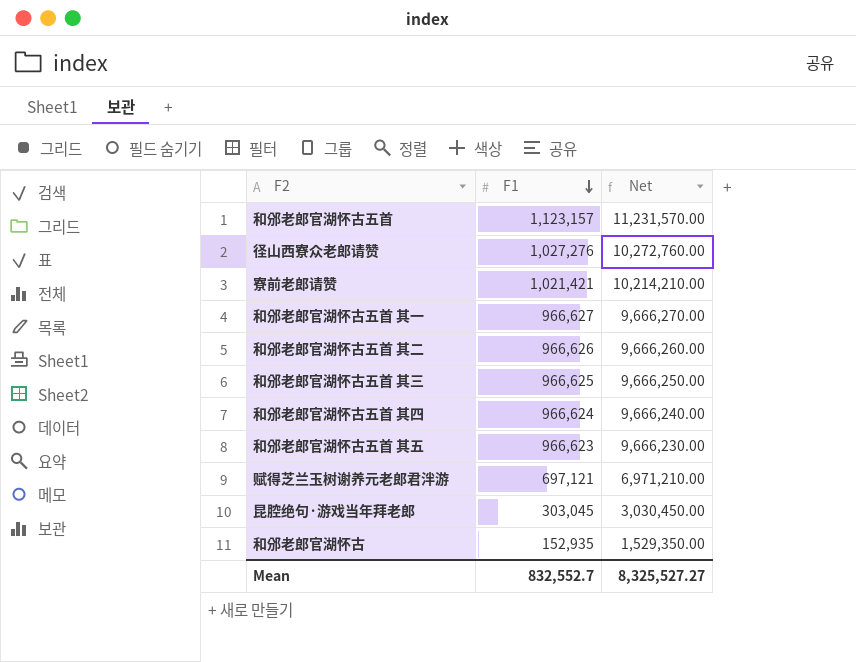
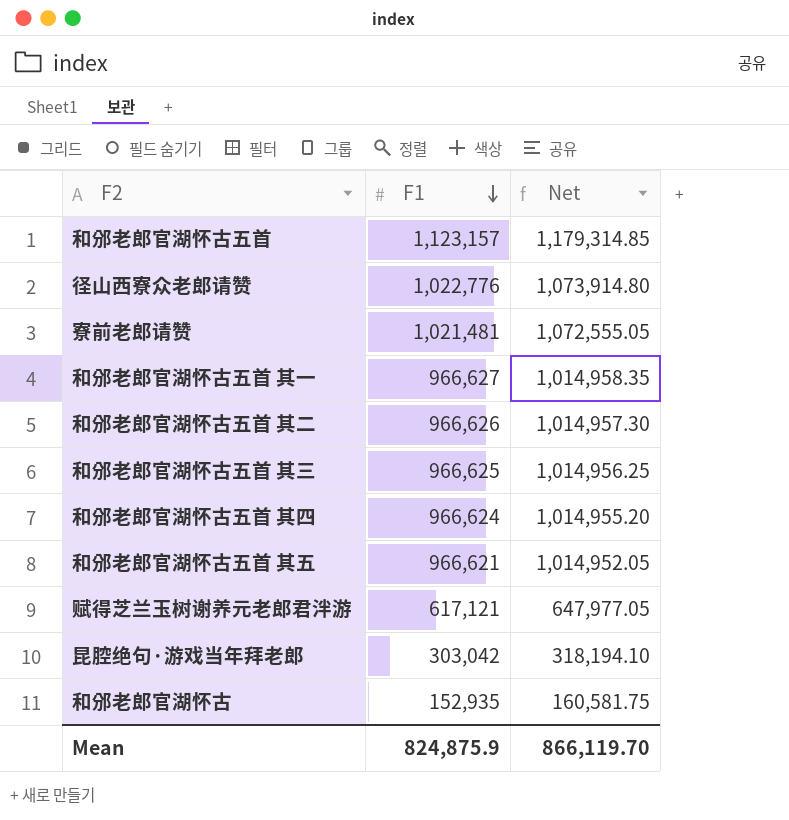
column Net | formula: [F1] * 10 -> [F1] * 1.05
径山西寮众老郎请赞 | F1: 1,027,276 -> 1,022,776
寮前老郎请赞 | F1: 1,021,421 -> 1,021,481
和邠老郎官湖怀古五首 其五 | F1: 966,623 -> 966,621
赋得芝兰玉树谢养元老郎君泮游 | F1: 697,121 -> 617,121
昆腔绝句·游戏当年拜老郎 | F1: 303,045 -> 303,042
Mean | F1: 832,552.7 -> 824,875.9
Mean | Net: 8,325,527.27 -> 866,119.70

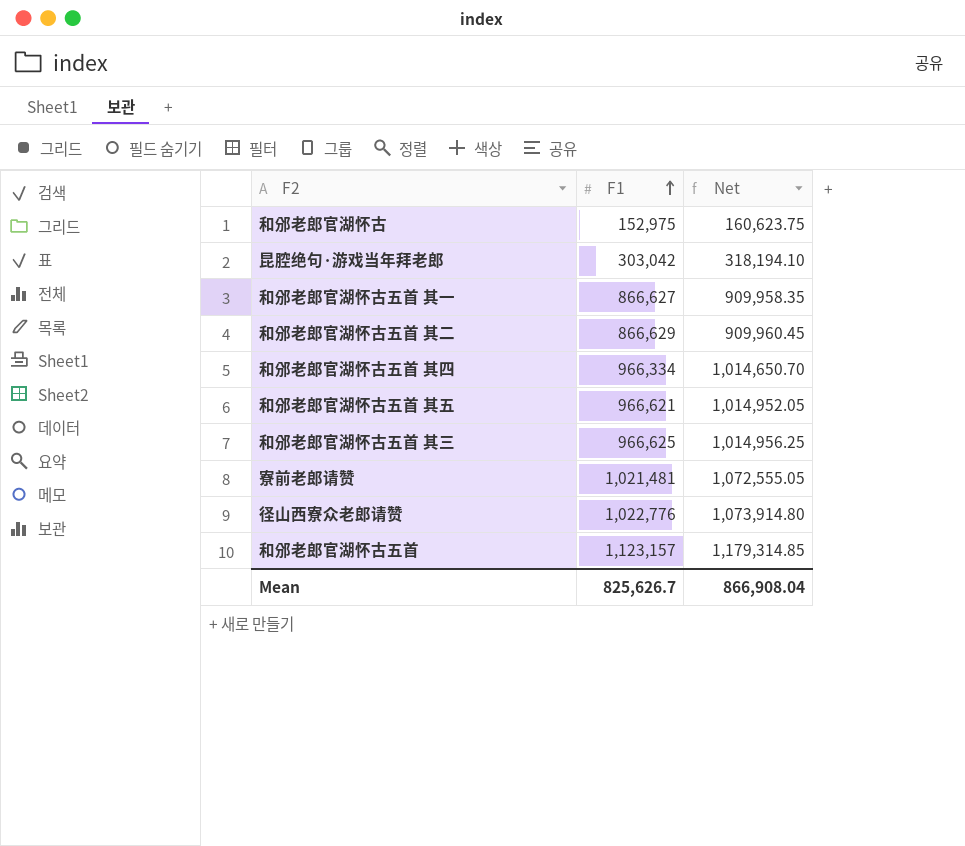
row order: F1 descending -> F1 ascending
row 赋得芝兰玉树谢养元老郎君泮游: 617,121 | 647,977.05 -> none
和邠老郎官湖怀古 | F1: 152,935 -> 152,975
和邠老郎官湖怀古 | Net: 160,581.75 -> 160,623.75
和邠老郎官湖怀古五首 其一 | F1: 966,627 -> 866,627
和邠老郎官湖怀古五首 其一 | Net: 1,014,958.35 -> 909,958.35
和邠老郎官湖怀古五首 其二 | F1: 966,626 -> 866,629
和邠老郎官湖怀古五首 其二 | Net: 1,014,957.30 -> 909,960.45
和邠老郎官湖怀古五首 其四 | F1: 966,624 -> 966,334
和邠老郎官湖怀古五首 其四 | Net: 1,014,955.20 -> 1,014,650.70
Mean | F1: 824,875.9 -> 825,626.7
Mean | Net: 866,119.70 -> 866,908.04

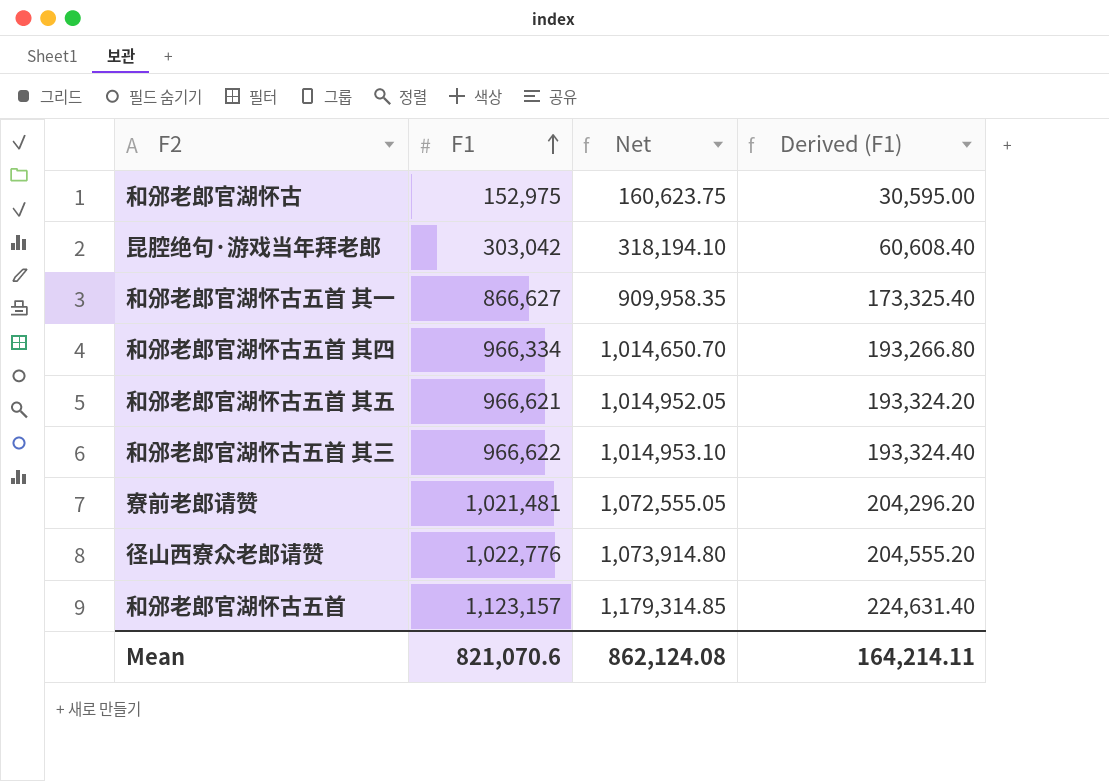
column Derived (F1) | formula: none -> [F1] * 0.2
row 和邠老郎官湖怀古五首 其二: 866,629 | 909,960.45 -> none
和邠老郎官湖怀古五首 其三 | F1: 966,625 -> 966,622
和邠老郎官湖怀古五首 其三 | Net: 1,014,956.25 -> 1,014,953.10
Mean | F1: 825,626.7 -> 821,070.6
Mean | Net: 866,908.04 -> 862,124.08

